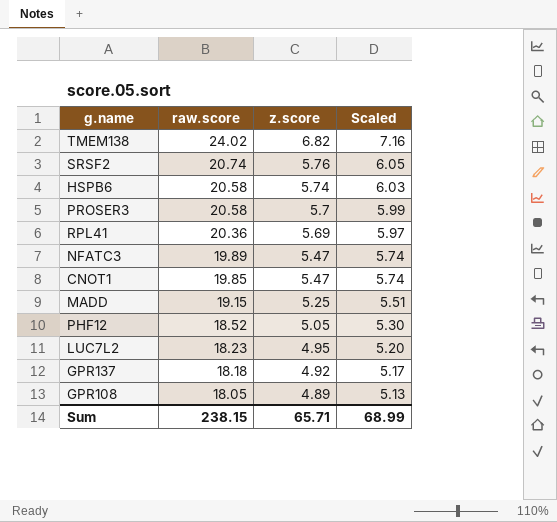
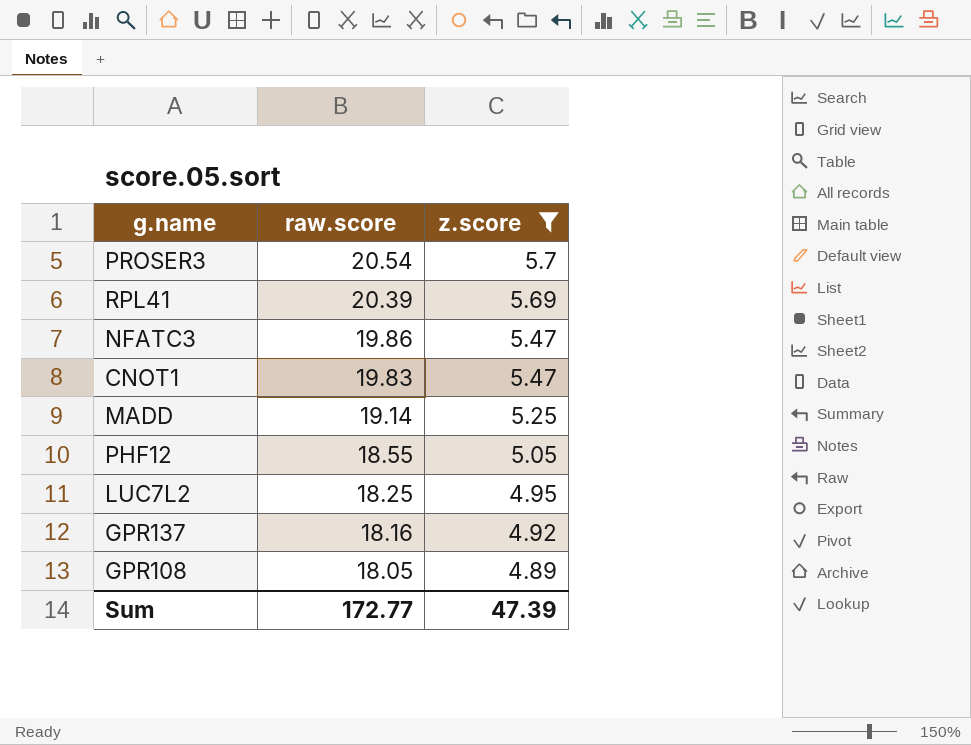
filter: none -> z.score <= 5.7
column Scaled | formula: [z.score] * 1.05 -> none
PROSER3 | raw.score: 20.58 -> 20.54
RPL41 | raw.score: 20.36 -> 20.39
NFATC3 | raw.score: 19.89 -> 19.86
CNOT1 | raw.score: 19.85 -> 19.83
MADD | raw.score: 19.15 -> 19.14
PHF12 | raw.score: 18.52 -> 18.55
LUC7L2 | raw.score: 18.23 -> 18.25
GPR137 | raw.score: 18.18 -> 18.16
Sum | raw.score: 238.15 -> 172.77
Sum | z.score: 65.71 -> 47.39

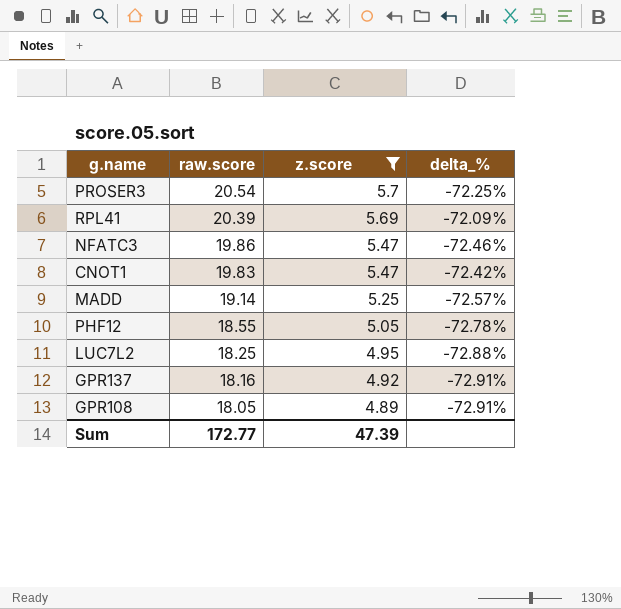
column delta_% | formula: none -> ([z.score] - [raw.score]) / [raw.score]

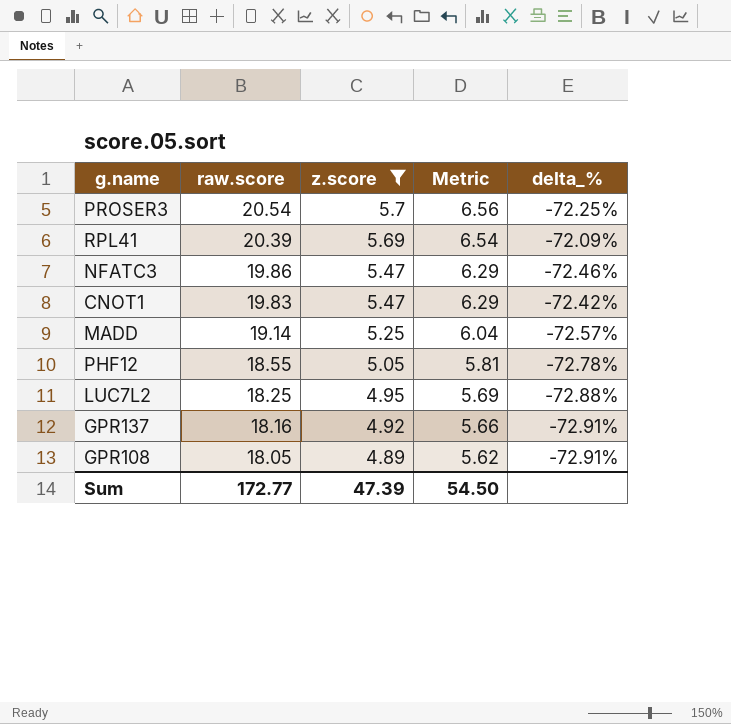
column Metric | formula: none -> [z.score] * 1.15

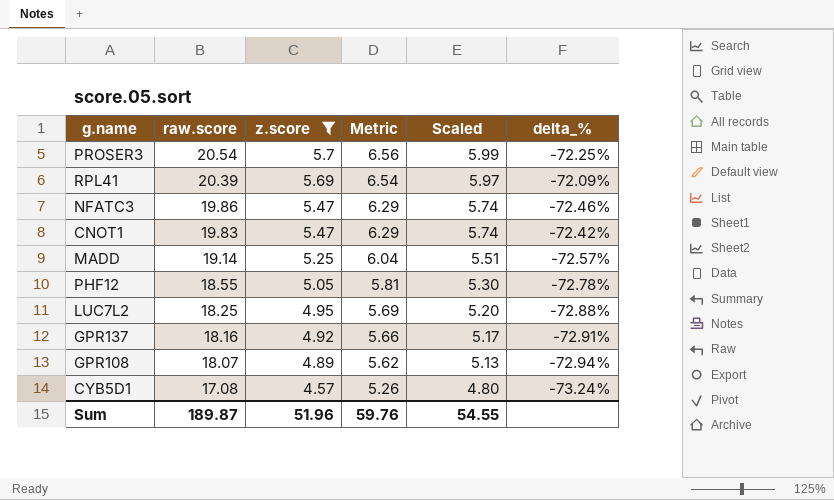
column Scaled | formula: none -> [z.score] * 1.05
GPR108 | raw.score: 18.05 -> 18.07
GPR108 | delta_%: -72.91% -> -72.94%
row CYB5D1: none -> 17.08 | 4.57 | 5.26 | 4.80 | -73.24%
Sum | raw.score: 172.77 -> 189.87
Sum | z.score: 47.39 -> 51.96
Sum | Metric: 54.50 -> 59.76

